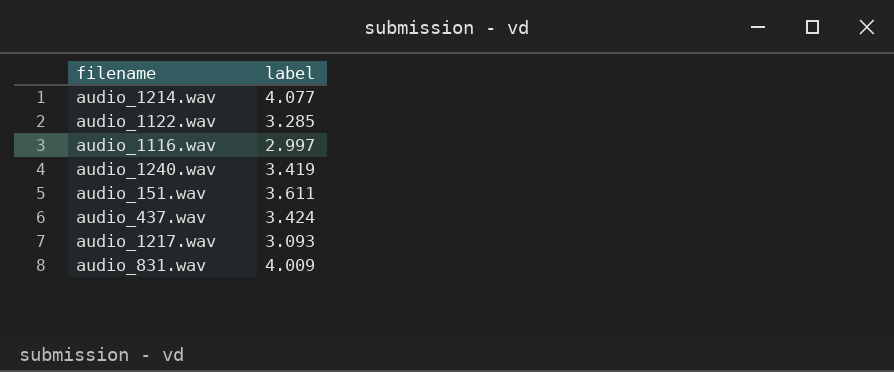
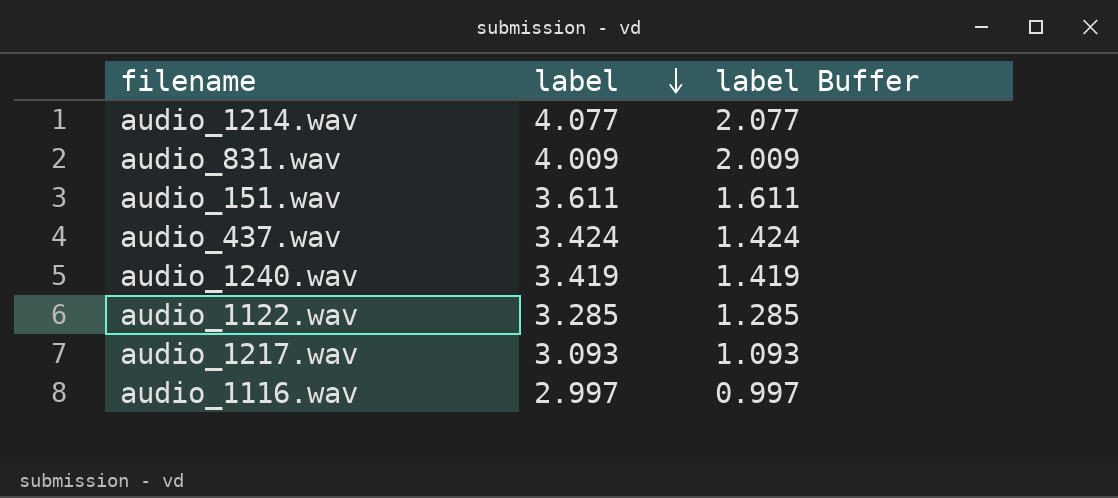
row order: none -> label descending
column label Buffer | formula: none -> [label] - 2

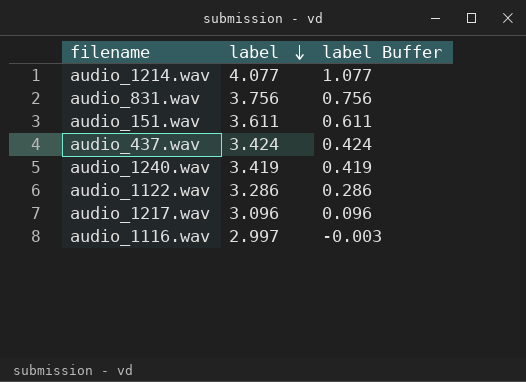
column label Buffer | formula: [label] - 2 -> [label] - 3
audio_831.wav | label: 4.009 -> 3.756
audio_1122.wav | label: 3.285 -> 3.286
audio_1217.wav | label: 3.093 -> 3.096

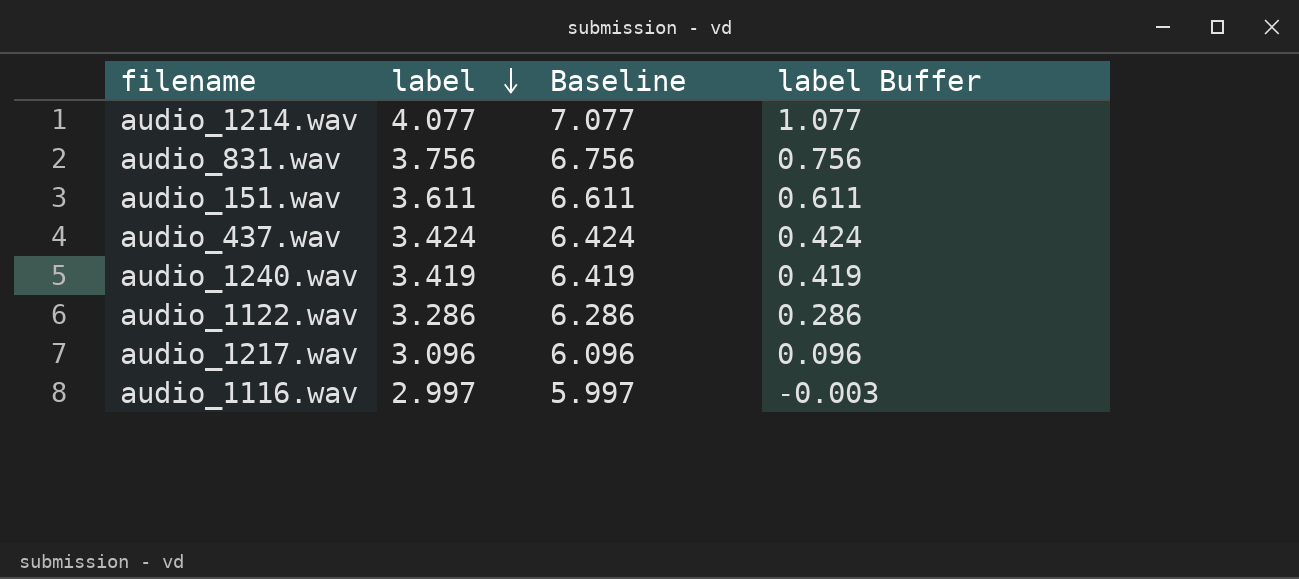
column Baseline | formula: none -> [label] + 3

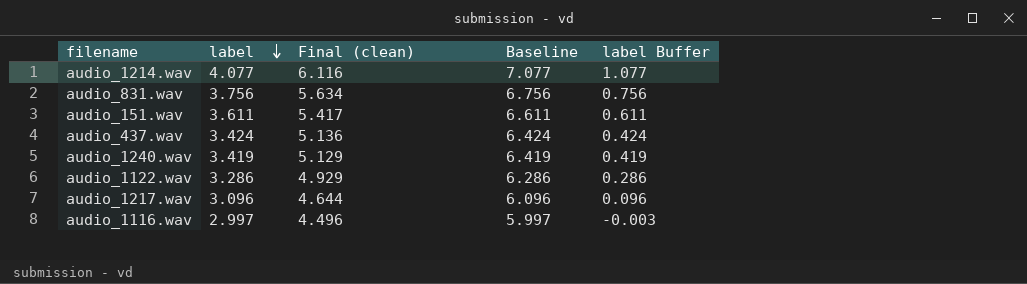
column Final (clean) | formula: none -> [label] * 1.5

